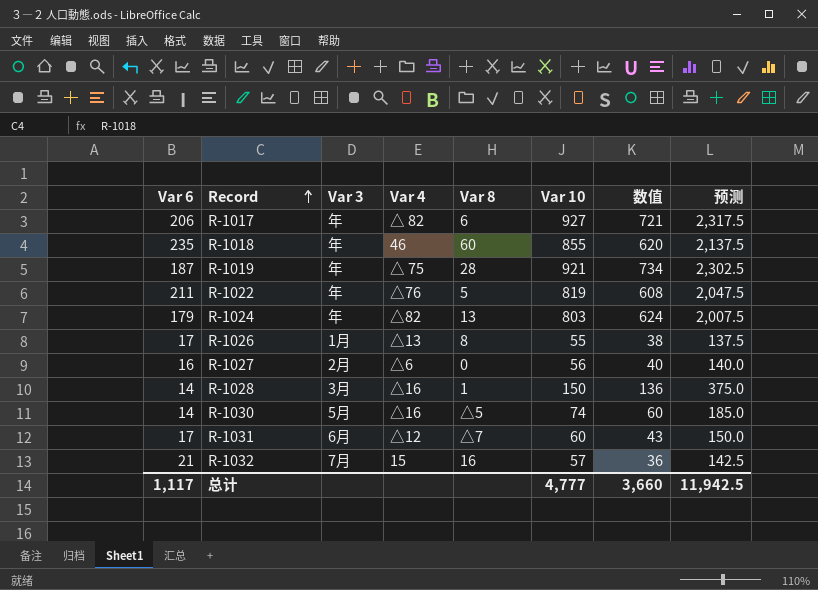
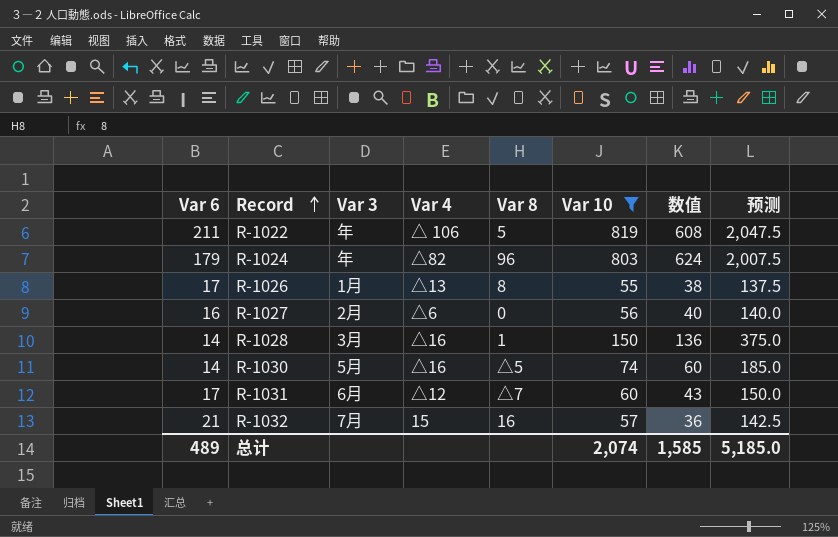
filter: none -> Var 10 <= 819
R-1022 | Var 4: △76 -> △ 106
R-1024 | Var 8: 13 -> 96
总计 | Var 6: 1,117 -> 489
总计 | Var 10: 4,777 -> 2,074
总计 | 数值: 3,660 -> 1,585
总计 | 预测: 11,942.5 -> 5,185.0

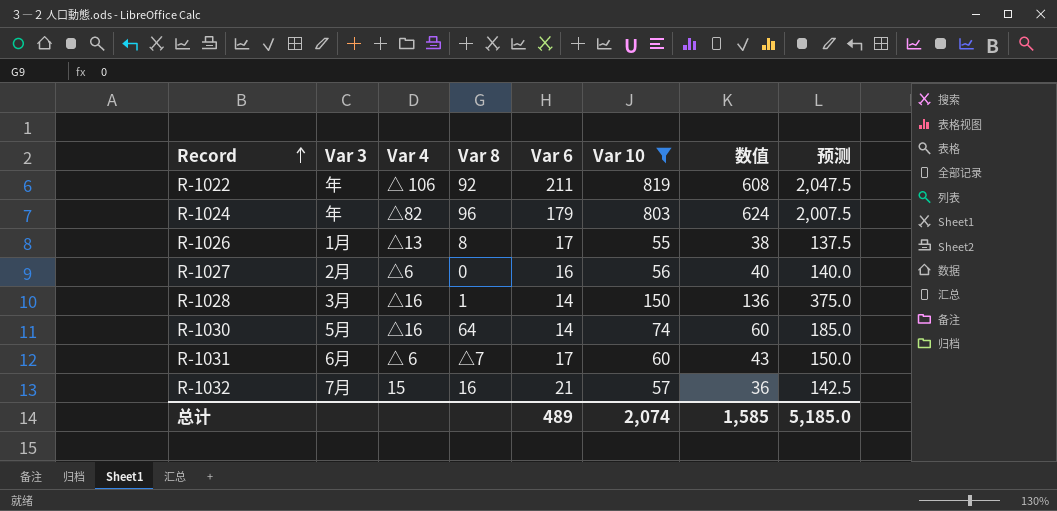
column Var 6 | position: 1 -> 5
R-1022 | Var 8: 5 -> 92
R-1030 | Var 8: △5 -> 64
R-1031 | Var 4: △12 -> △ 6

